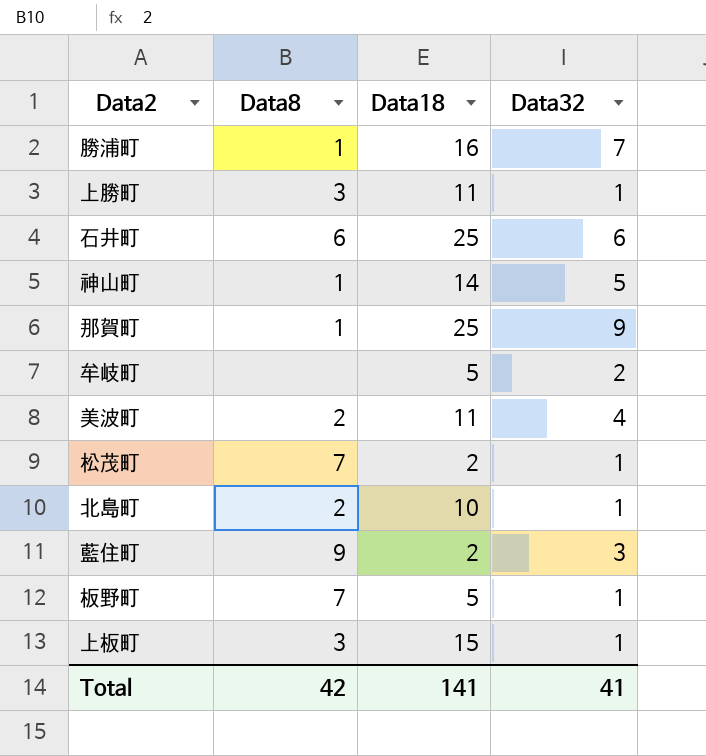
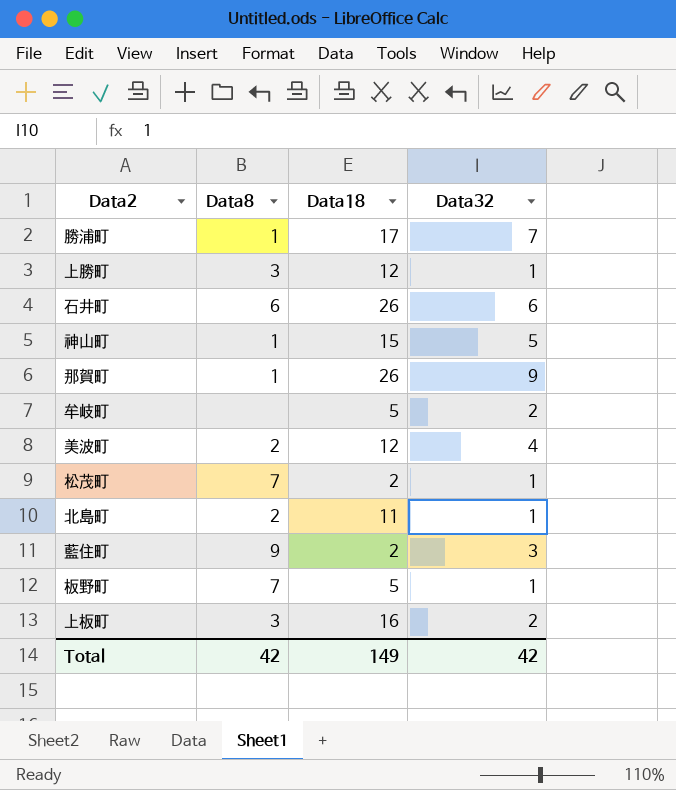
勝浦町 | Data18: 16 -> 17
上勝町 | Data18: 11 -> 12
石井町 | Data18: 25 -> 26
神山町 | Data18: 14 -> 15
那賀町 | Data18: 25 -> 26
美波町 | Data18: 11 -> 12
北島町 | Data18: 10 -> 11
上板町 | Data18: 15 -> 16
上板町 | Data32: 1 -> 2
Total | Data18: 141 -> 149
Total | Data32: 41 -> 42

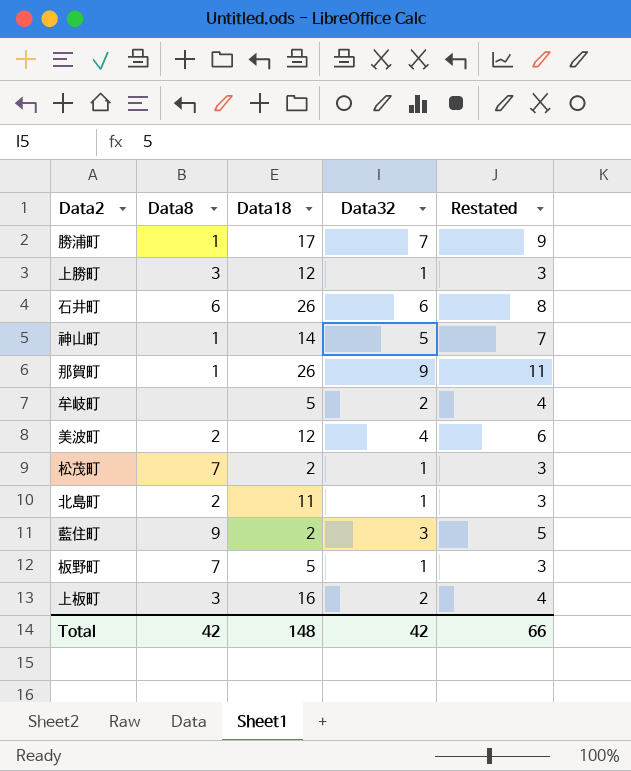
column Restated | formula: none -> [Data32] + 2
神山町 | Data18: 15 -> 14
Total | Data18: 149 -> 148

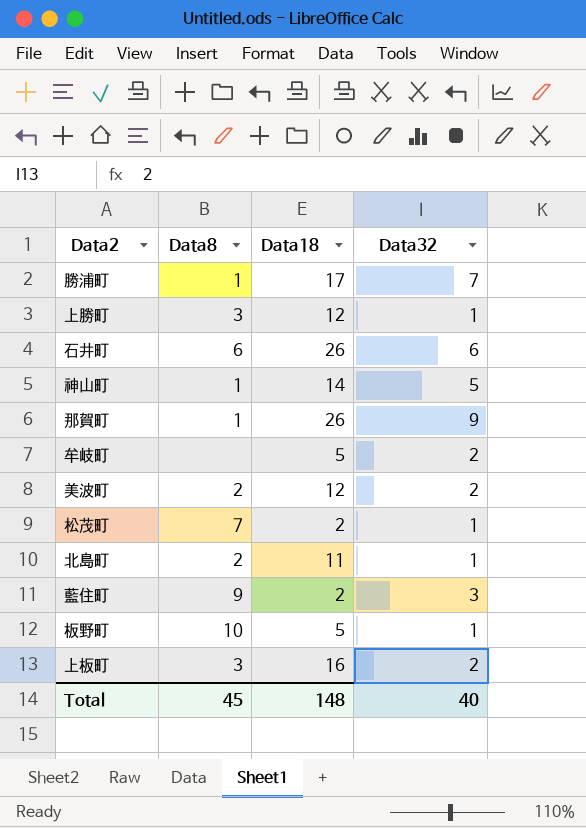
column Restated | formula: [Data32] + 2 -> none
美波町 | Data32: 4 -> 2
板野町 | Data8: 7 -> 10
Total | Data8: 42 -> 45
Total | Data32: 42 -> 40

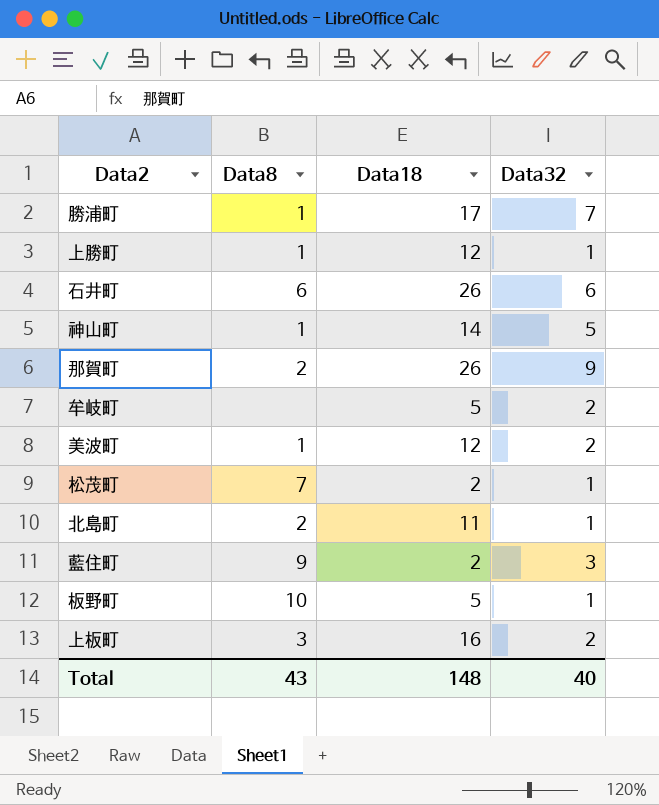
上勝町 | Data8: 3 -> 1
那賀町 | Data8: 1 -> 2
美波町 | Data8: 2 -> 1
Total | Data8: 45 -> 43

